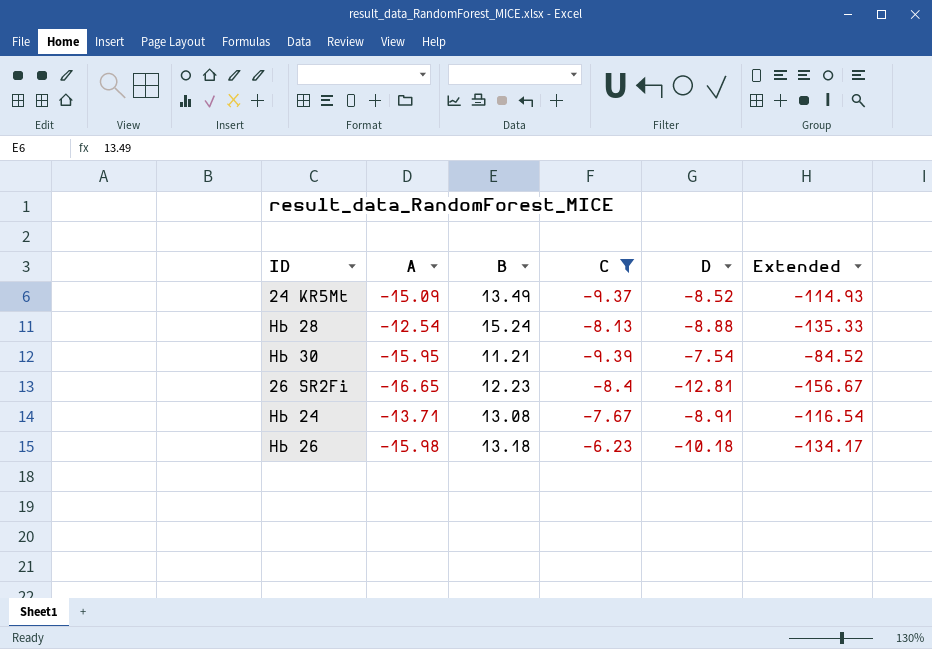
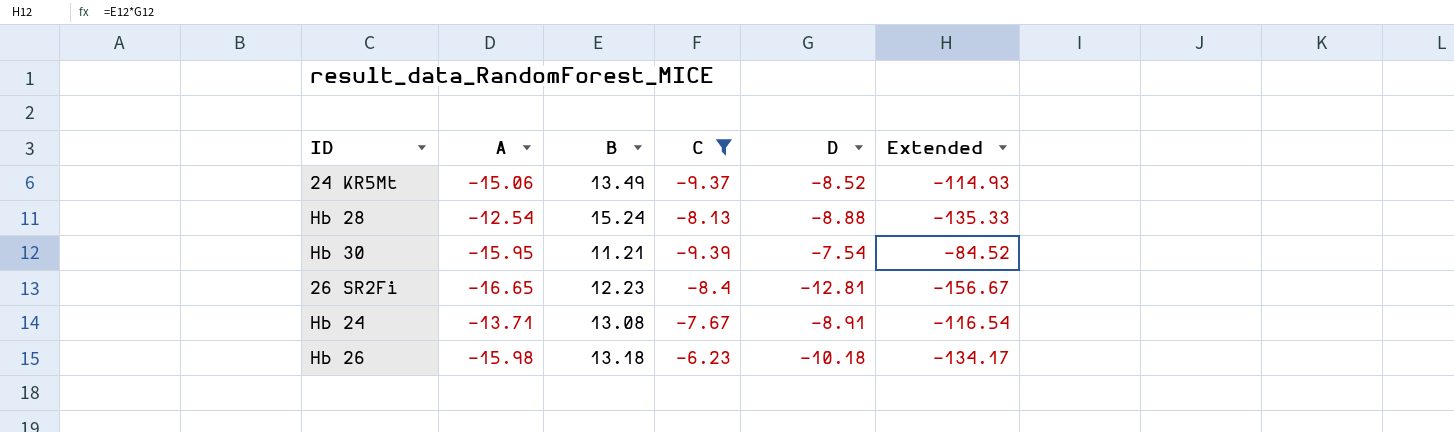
24 KR5Mt | A: -15.09 -> -15.06

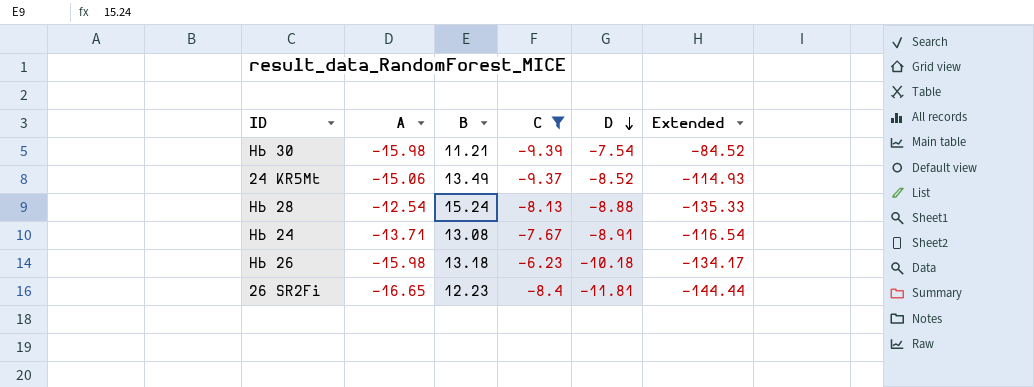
row order: none -> D descending
Hb 30 | A: -15.95 -> -15.98
26 SR2Fi | D: -12.81 -> -11.81
26 SR2Fi | Extended: -156.67 -> -144.44

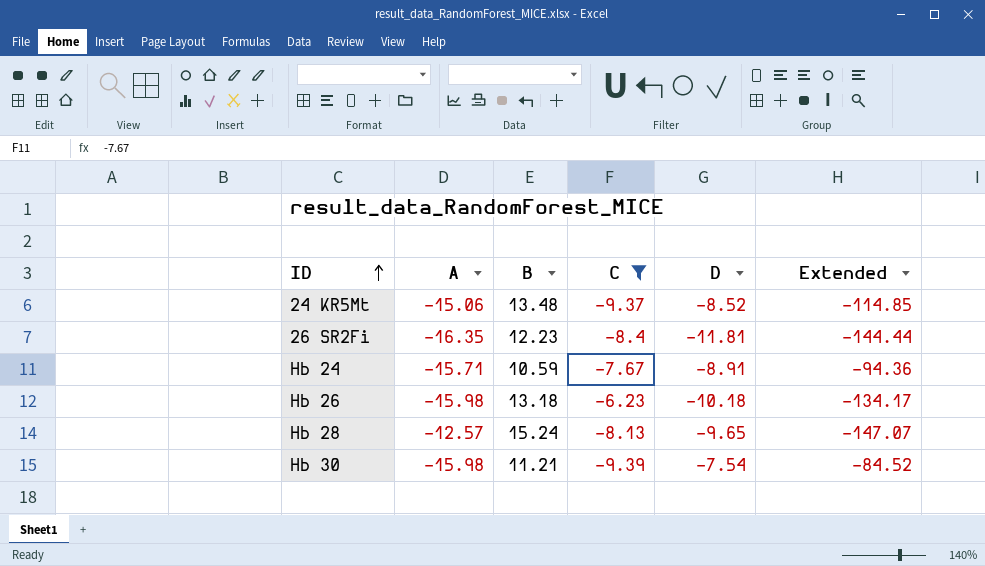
row order: D descending -> ID ascending
24 KR5Mt | B: 13.49 -> 13.48
24 KR5Mt | Extended: -114.93 -> -114.85
26 SR2Fi | A: -16.65 -> -16.35
Hb 24 | A: -13.71 -> -15.71
Hb 24 | B: 13.08 -> 10.59
Hb 24 | Extended: -116.54 -> -94.36
Hb 28 | A: -12.54 -> -12.57
Hb 28 | D: -8.88 -> -9.65
Hb 28 | Extended: -135.33 -> -147.07

